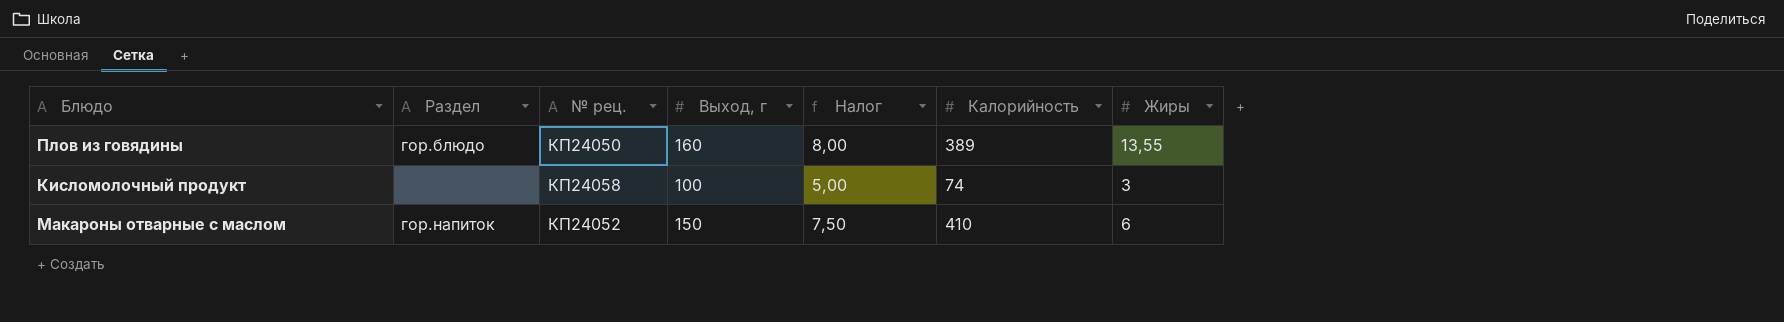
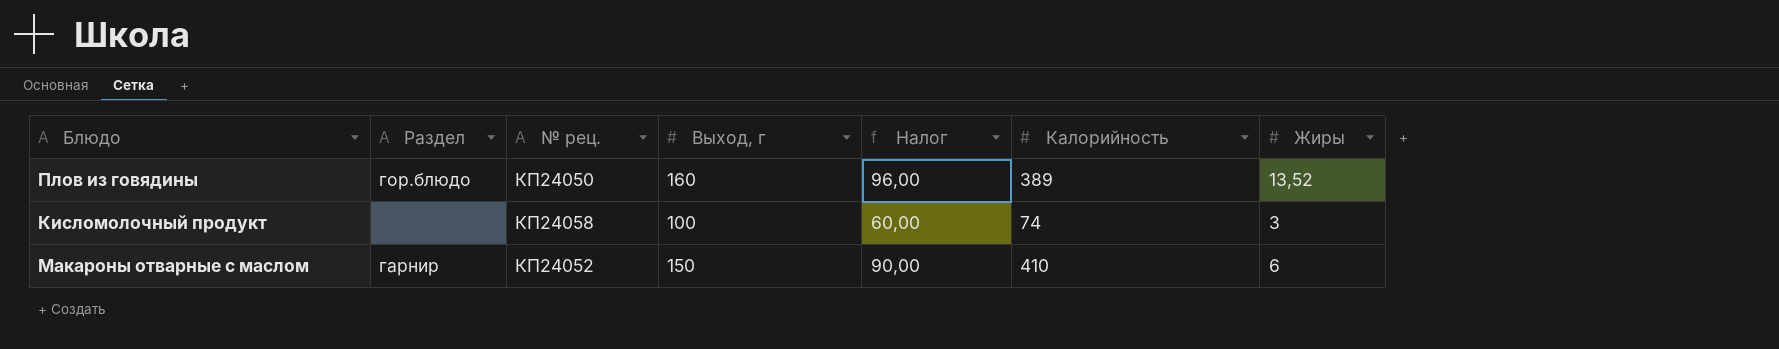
column Налог | formula: [Выход, г] * 0,05 -> [Выход, г] * 0,6
Плов из говядины | Жиры: 13,55 -> 13,52
Макароны отварные с маслом | Раздел: гор.напиток -> гарнир

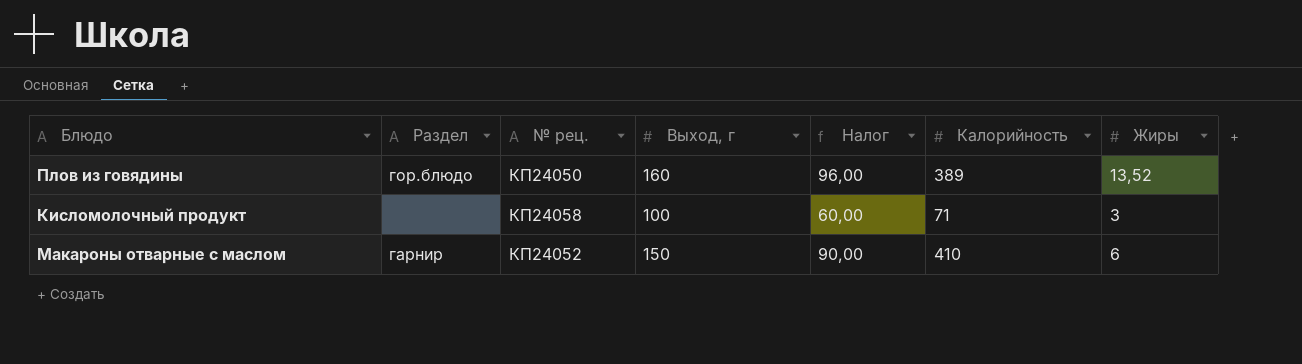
Кисломолочный продукт | Калорийность: 74 -> 71

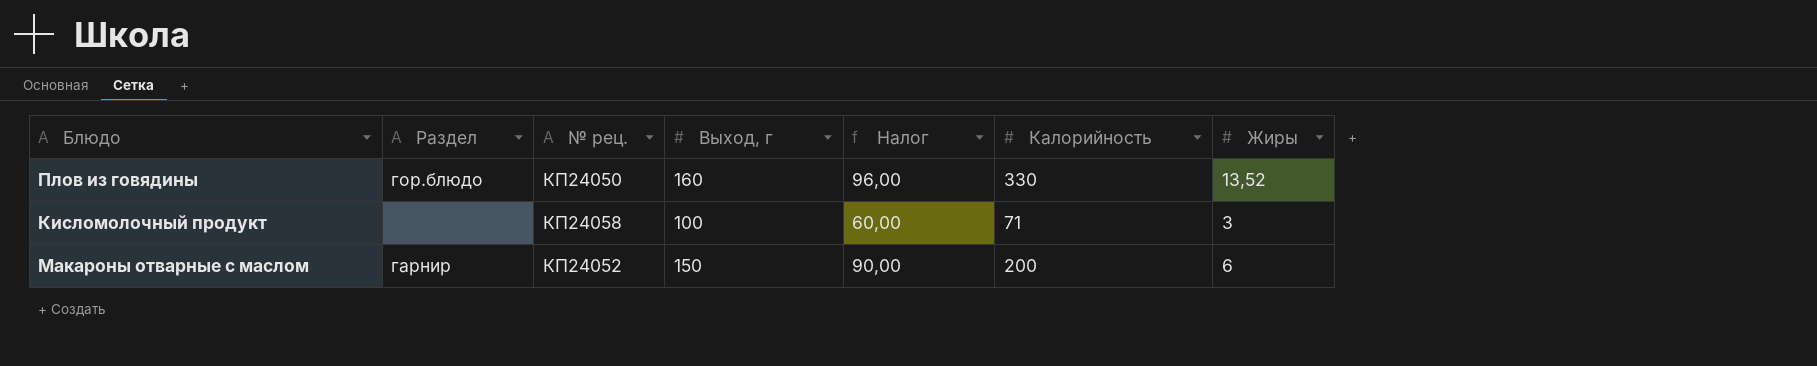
Плов из говядины | Калорийность: 389 -> 330
Макароны отварные с маслом | Калорийность: 410 -> 200

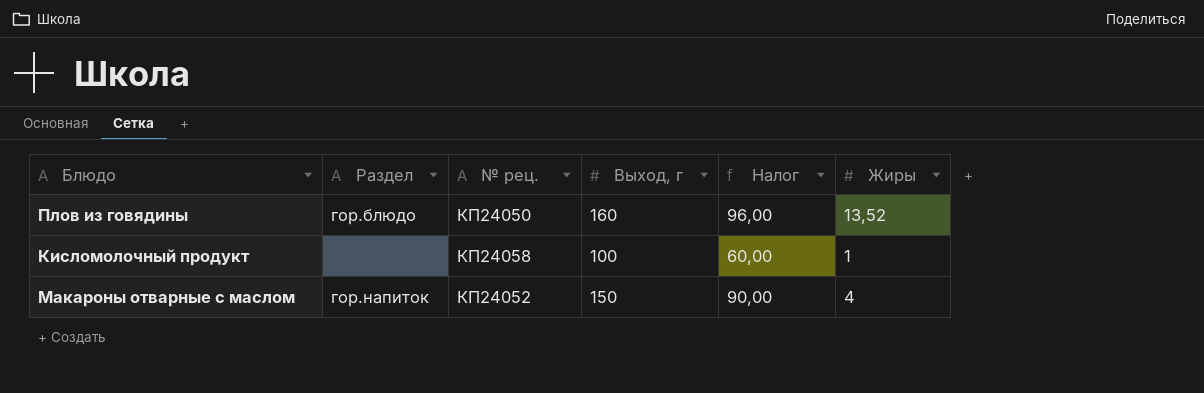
column Калорийность | position: 6 -> none
Кисломолочный продукт | Жиры: 3 -> 1
Макароны отварные с маслом | Раздел: гарнир -> гор.напиток
Макароны отварные с маслом | Жиры: 6 -> 4

